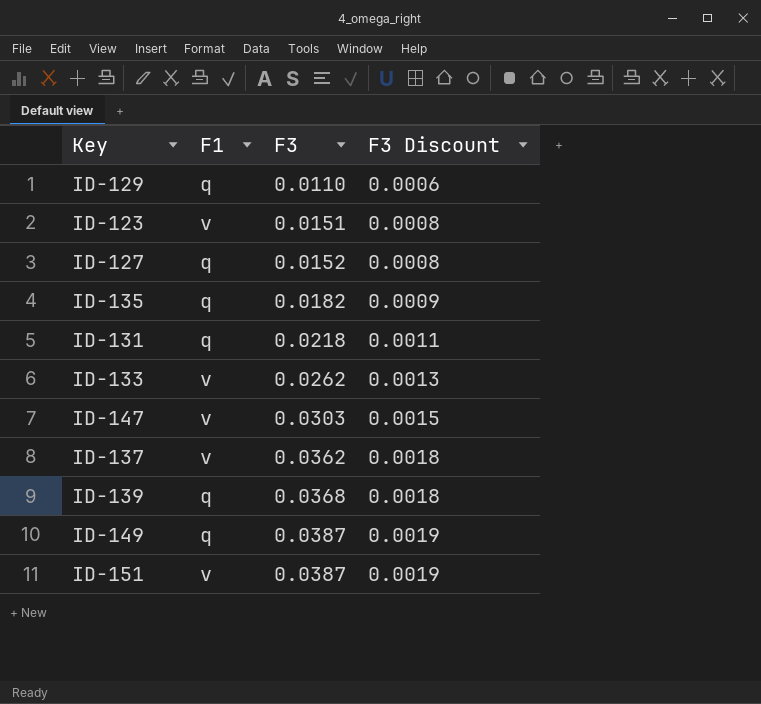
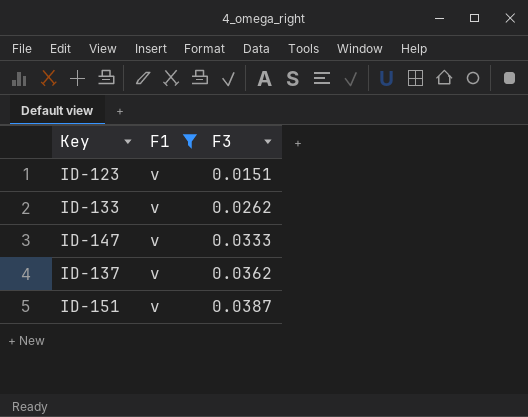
filter: none -> F1 = v
column F3 Discount | formula: [F3] * 0.05 -> none
ID-147 | F3: 0.0303 -> 0.0333

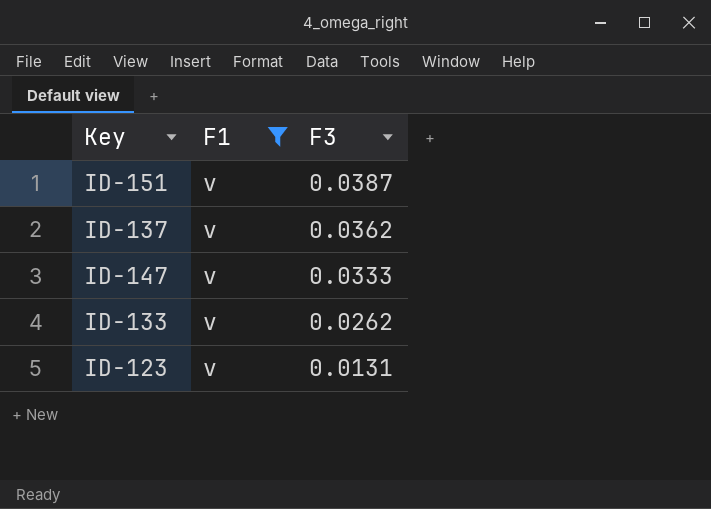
row order: F3 ascending -> F3 descending
ID-123 | F3: 0.0151 -> 0.0131

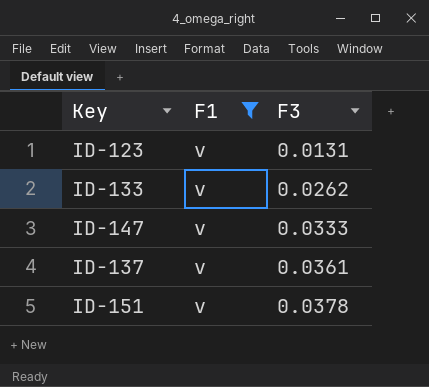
row order: F3 descending -> F3 ascending
ID-137 | F3: 0.0362 -> 0.0361
ID-151 | F3: 0.0387 -> 0.0378

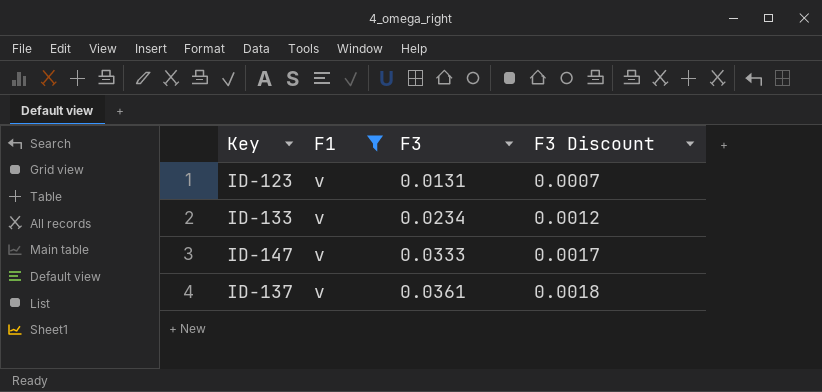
column F3 Discount | formula: none -> [F3] * 0.05
row ID-151: v | 0.0378 -> none
ID-133 | F3: 0.0262 -> 0.0234

